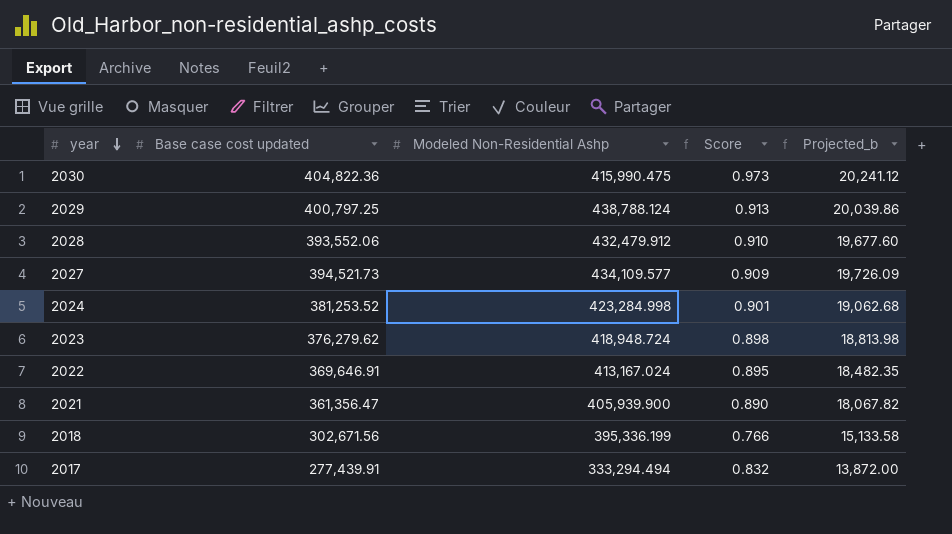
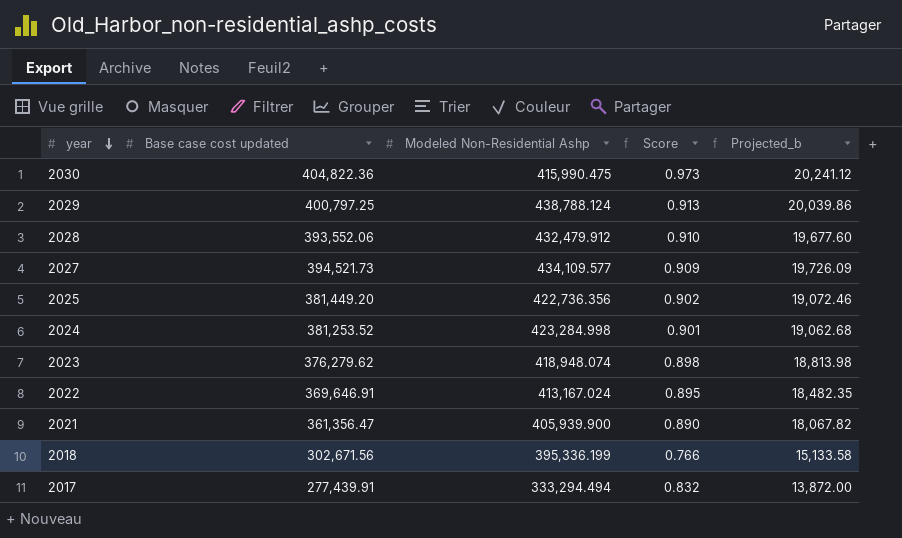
row 2025: none -> 381,449.20 | 422,736.356 | 0.902 | 19,072.46
2023 | Modeled Non-Residential Ashp: 418,948.724 -> 418,948.074

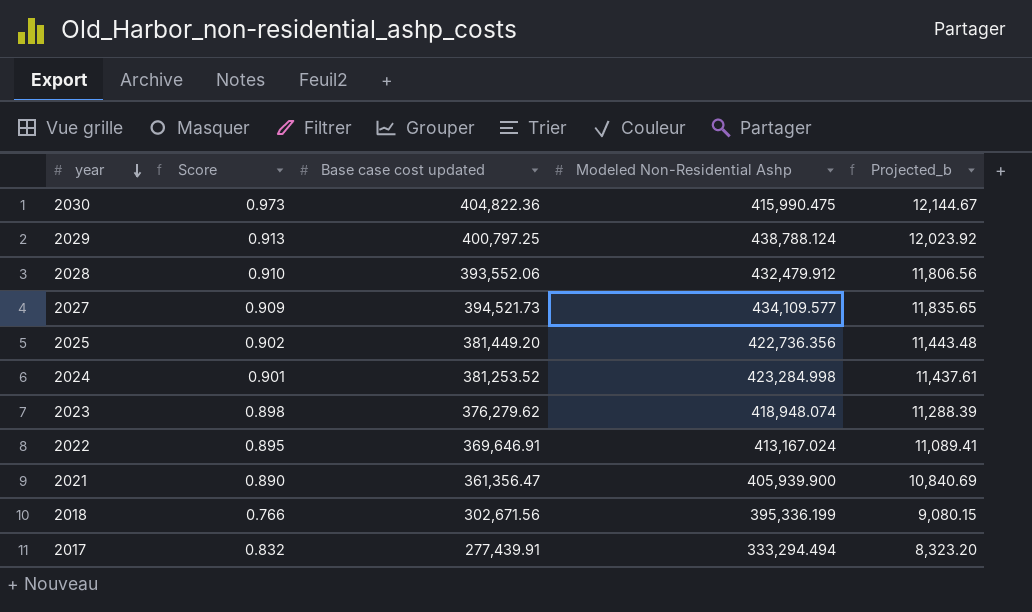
column Score | position: 4 -> 2
column Projected_b | formula: [Base case cost updated] * 0.05 -> [Base case cost updated] * 0.03

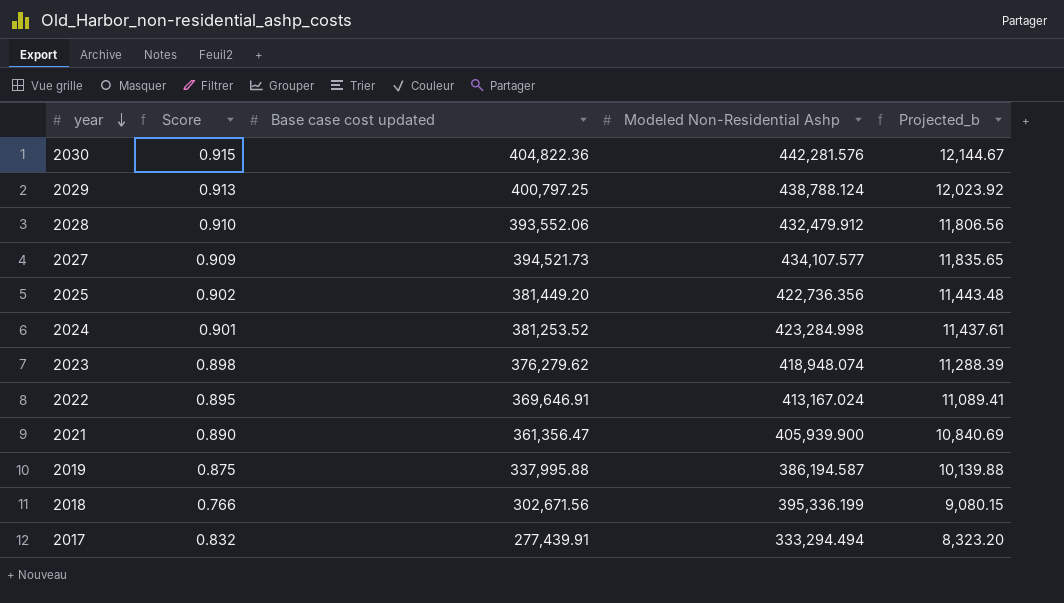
2030 | Score: 0.973 -> 0.915
2030 | Modeled Non-Residential Ashp: 415,990.475 -> 442,281.576
2027 | Modeled Non-Residential Ashp: 434,109.577 -> 434,107.577
row 2019: none -> 0.875 | 337,995.88 | 386,194.587 | 10,139.88

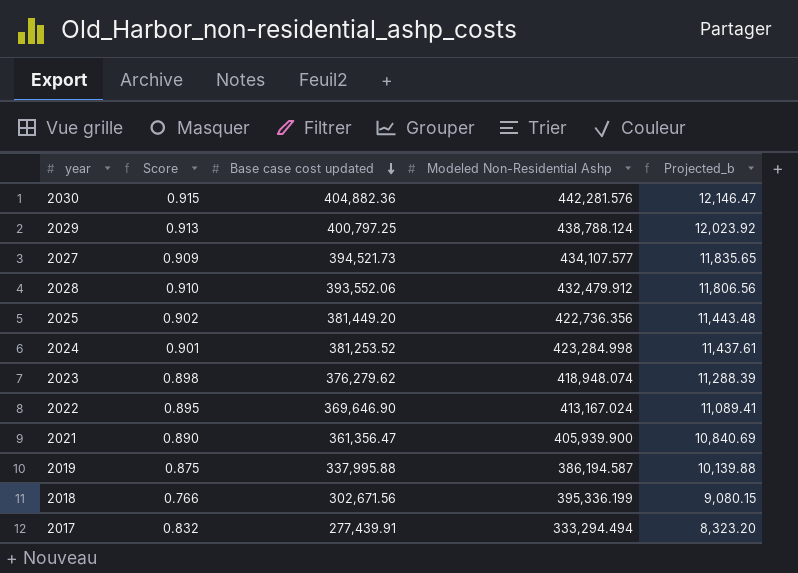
row order: year descending -> Base case cost updated descending
2030 | Base case cost updated: 404,822.36 -> 404,882.36
2030 | Projected_b: 12,144.67 -> 12,146.47
2022 | Base case cost updated: 369,646.91 -> 369,646.90

